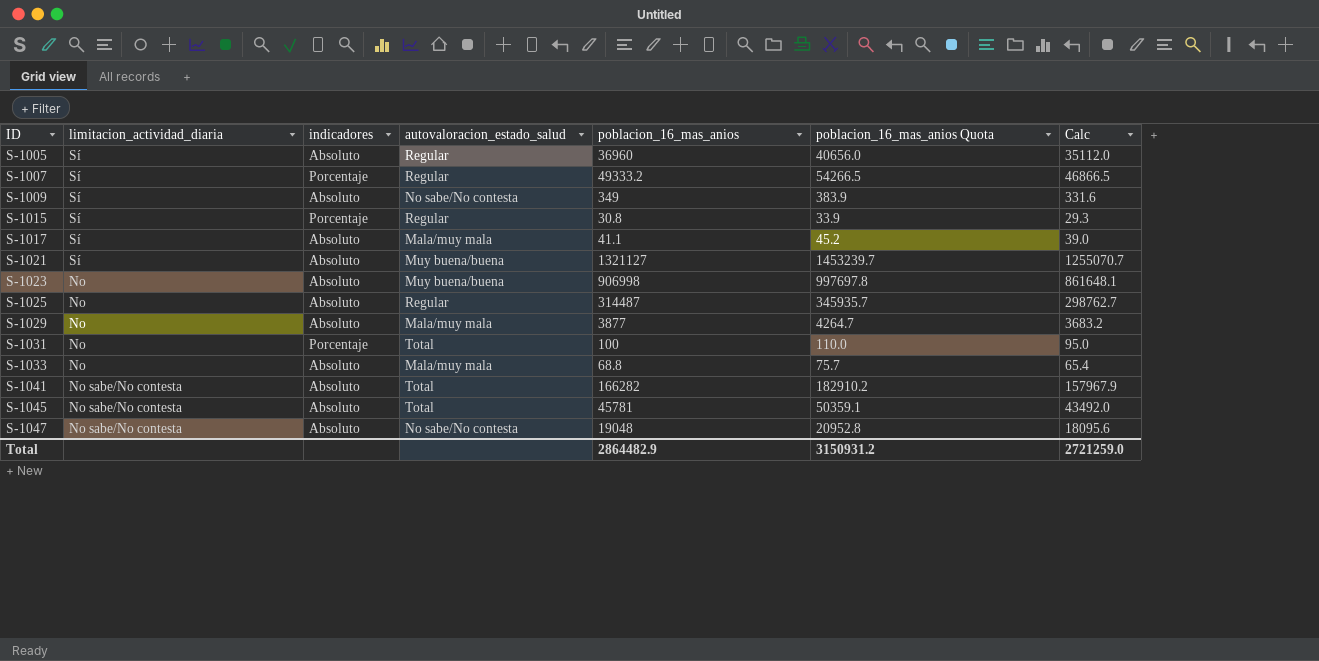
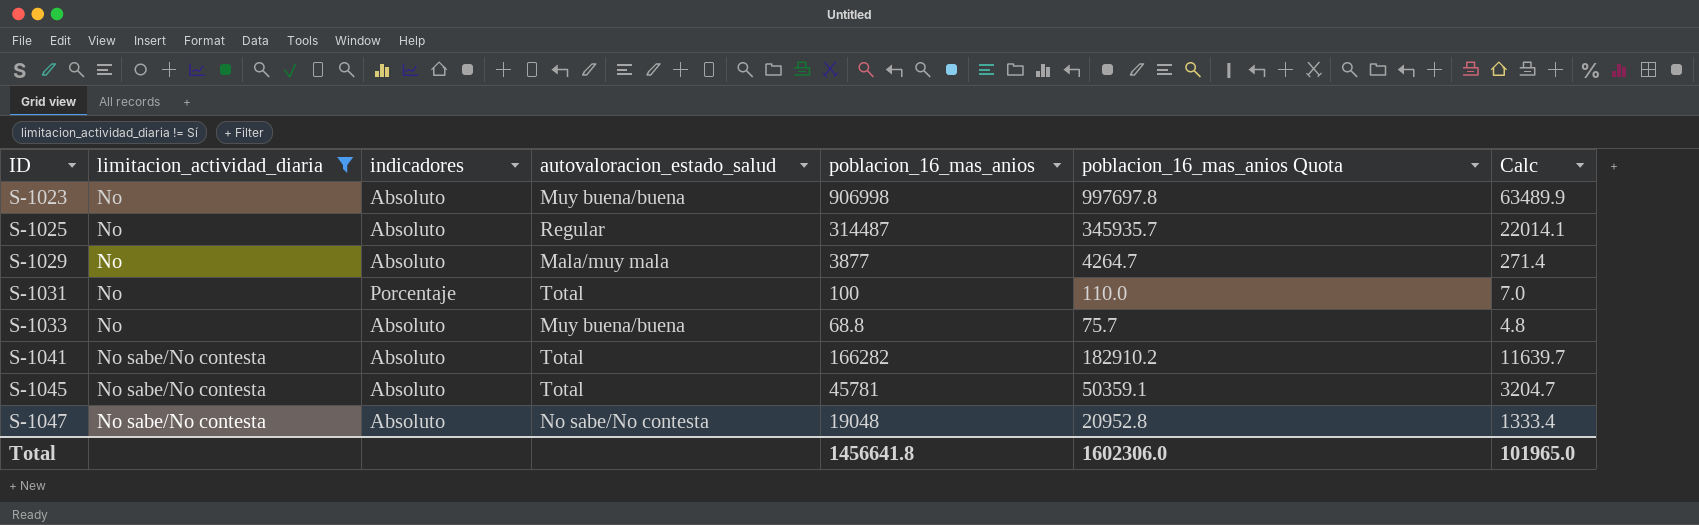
filter: none -> limitacion_actividad_diaria != Sí
column Calc | formula: [poblacion_16_mas_anios] * 0.95 -> [poblacion_16_mas_anios] * 0.07
S-1033 | autovaloracion_estado_salud: Mala/muy mala -> Muy buena/buena
Total | poblacion_16_mas_anios: 2864482.9 -> 1456641.8
Total | poblacion_16_mas_anios Quota: 3150931.2 -> 1602306.0
Total | Calc: 2721259.0 -> 101965.0

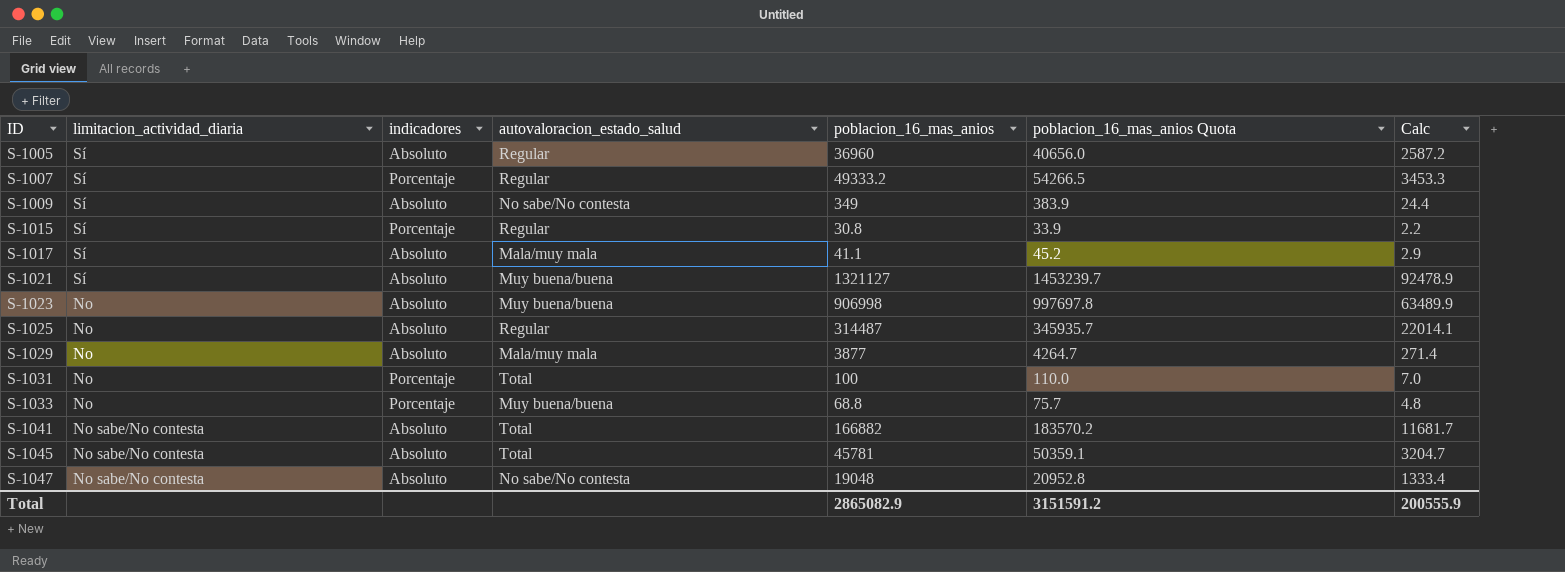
filter: limitacion_actividad_diaria != Sí -> none
S-1033 | indicadores: Absoluto -> Porcentaje
S-1041 | poblacion_16_mas_anios: 166282 -> 166882
S-1041 | poblacion_16_mas_anios Quota: 182910.2 -> 183570.2
S-1041 | Calc: 11639.7 -> 11681.7
Total | poblacion_16_mas_anios: 1456641.8 -> 2865082.9
Total | poblacion_16_mas_anios Quota: 1602306.0 -> 3151591.2
Total | Calc: 101965.0 -> 200555.9

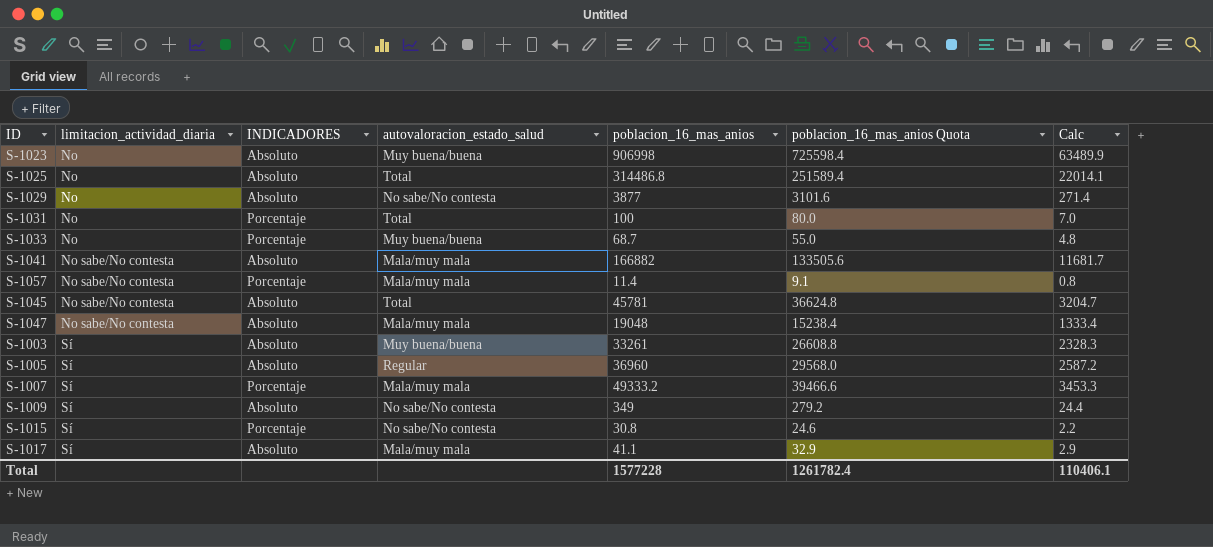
row order: ID ascending -> limitacion_actividad_diaria ascending
column name: indicadores -> INDICADORES
column poblacion_16_mas_anios Quota | formula: [poblacion_16_mas_anios] * 1.1 -> [poblacion_16_mas_anios] * 0.8
row S-1021: Sí | Absoluto | Muy buena/buena | 1321127 | 1453239.7 | 92478.9 -> none
S-1025 | autovaloracion_estado_salud: Regular -> Total
S-1025 | poblacion_16_mas_anios: 314487 -> 314486.8
S-1029 | autovaloracion_estado_salud: Mala/muy mala -> No sabe/No contesta
S-1033 | poblacion_16_mas_anios: 68.8 -> 68.7
S-1041 | autovaloracion_estado_salud: Total -> Mala/muy mala
row S-1057: none -> No sabe/No contesta | Porcentaje | Mala/muy mala | 11.4 | 9.1 | 0.8
S-1047 | autovaloracion_estado_salud: No sabe/No contesta -> Mala/muy mala
row S-1003: none -> Sí | Absoluto | Muy buena/buena | 33261 | 26608.8 | 2328.3
S-1007 | autovaloracion_estado_salud: Regular -> Mala/muy mala
S-1015 | autovaloracion_estado_salud: Regular -> No sabe/No contesta
Total | poblacion_16_mas_anios: 2865082.9 -> 1577228
Total | poblacion_16_mas_anios Quota: 3151591.2 -> 1261782.4
Total | Calc: 200555.9 -> 110406.1

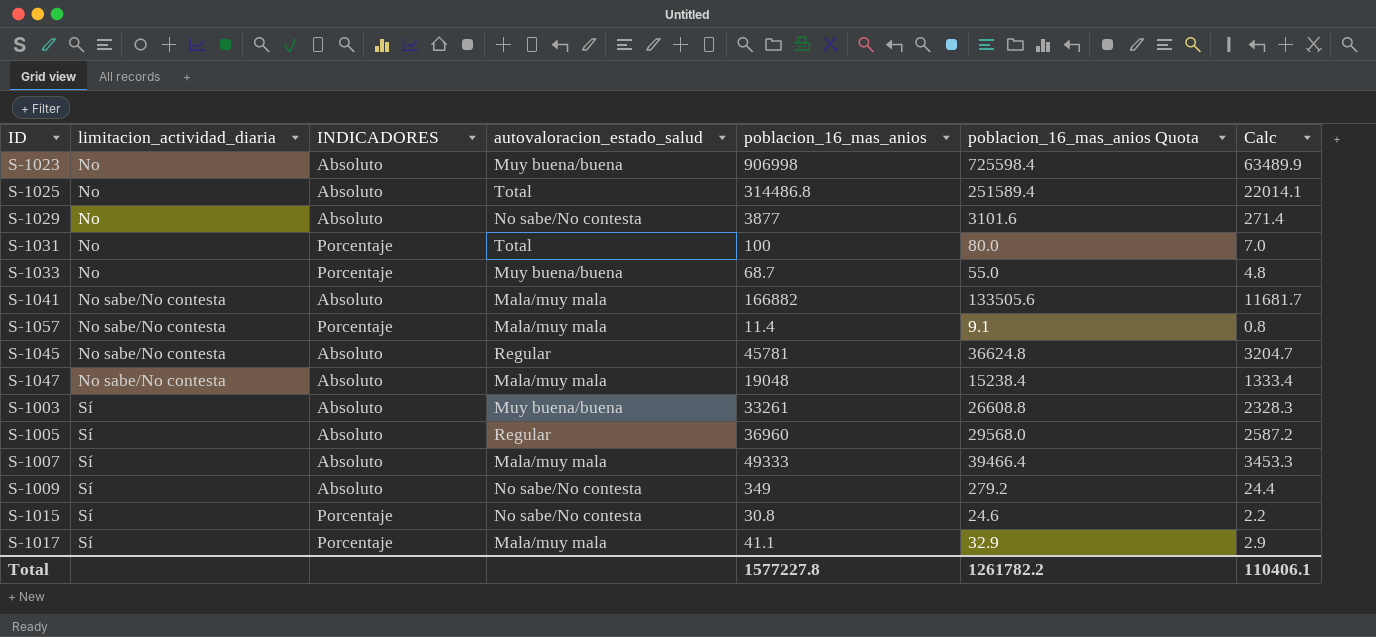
S-1045 | autovaloracion_estado_salud: Total -> Regular
S-1007 | INDICADORES: Porcentaje -> Absoluto
S-1007 | poblacion_16_mas_anios: 49333.2 -> 49333
S-1007 | poblacion_16_mas_anios Quota: 39466.6 -> 39466.4
S-1017 | INDICADORES: Absoluto -> Porcentaje
Total | poblacion_16_mas_anios: 1577228 -> 1577227.8
Total | poblacion_16_mas_anios Quota: 1261782.4 -> 1261782.2

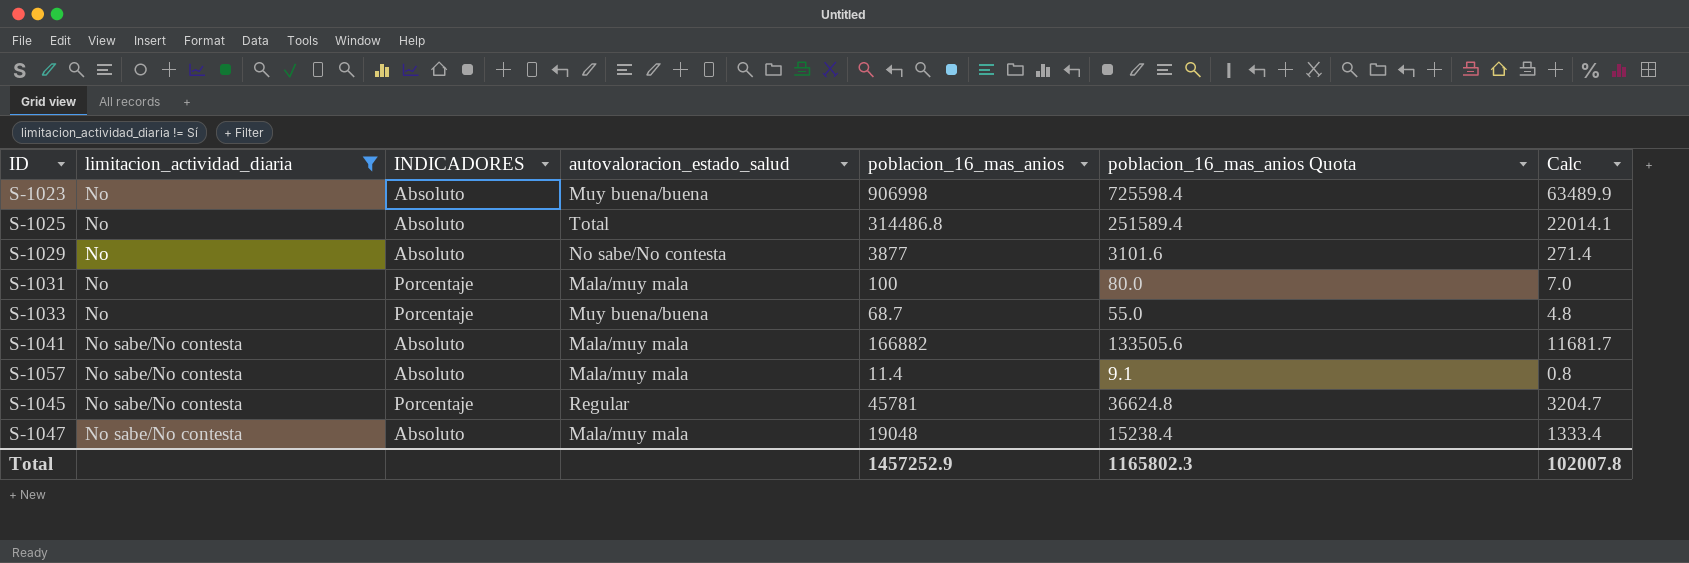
filter: none -> limitacion_actividad_diaria != Sí
S-1031 | autovaloracion_estado_salud: Total -> Mala/muy mala
S-1057 | INDICADORES: Porcentaje -> Absoluto
S-1045 | INDICADORES: Absoluto -> Porcentaje
Total | poblacion_16_mas_anios: 1577227.8 -> 1457252.9
Total | poblacion_16_mas_anios Quota: 1261782.2 -> 1165802.3
Total | Calc: 110406.1 -> 102007.8

